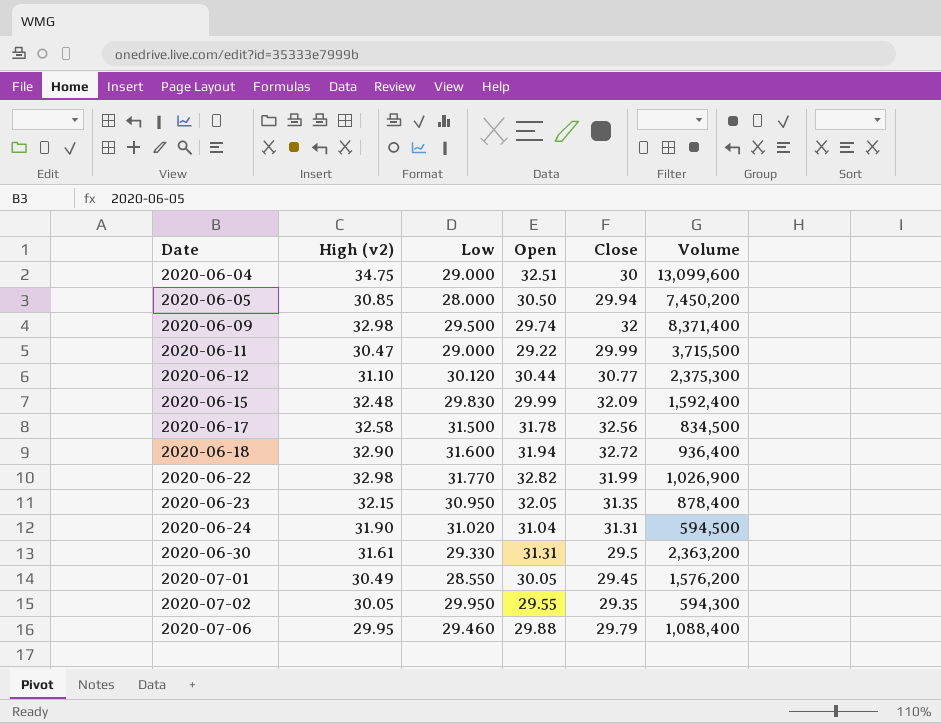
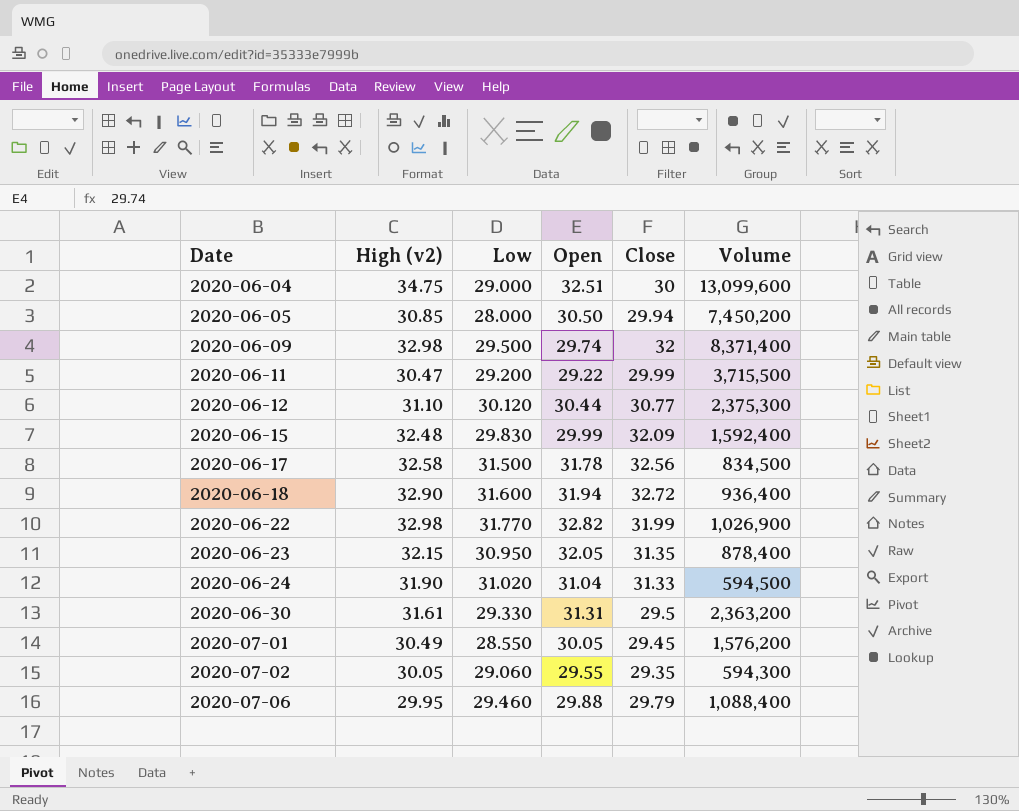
2020-06-11 | Low: 29.000 -> 29.200
2020-06-24 | Close: 31.31 -> 31.33
2020-07-02 | Low: 29.950 -> 29.060

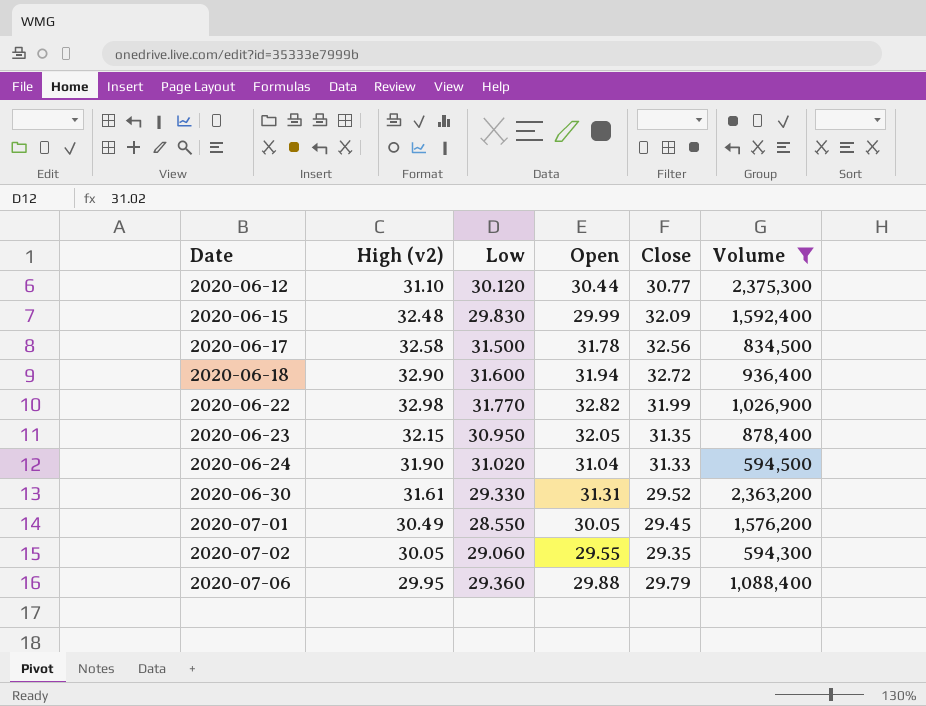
filter: none -> Volume <= 2,375,300
2020-06-30 | Close: 29.5 -> 29.52
2020-07-06 | Low: 29.460 -> 29.360

